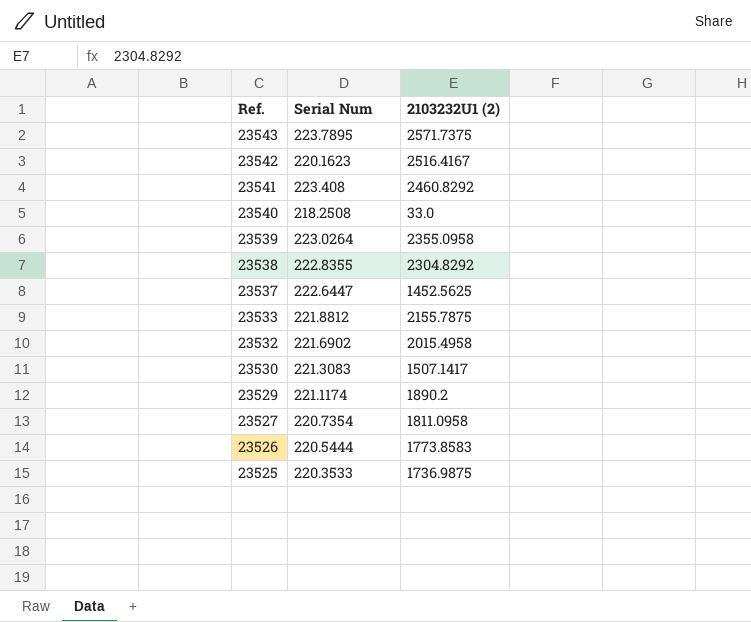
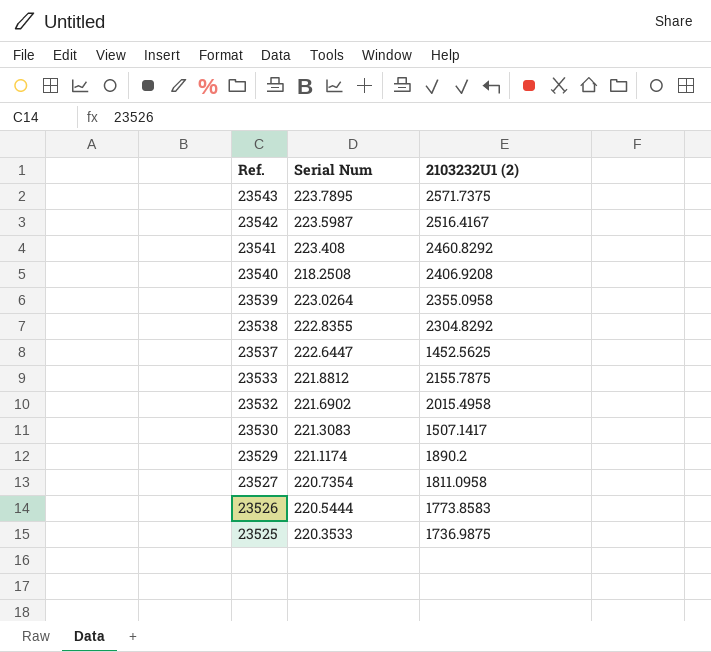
23542 | Serial Num: 220.1623 -> 223.5987
23540 | 2103232U1 (2): 33.0 -> 2406.9208

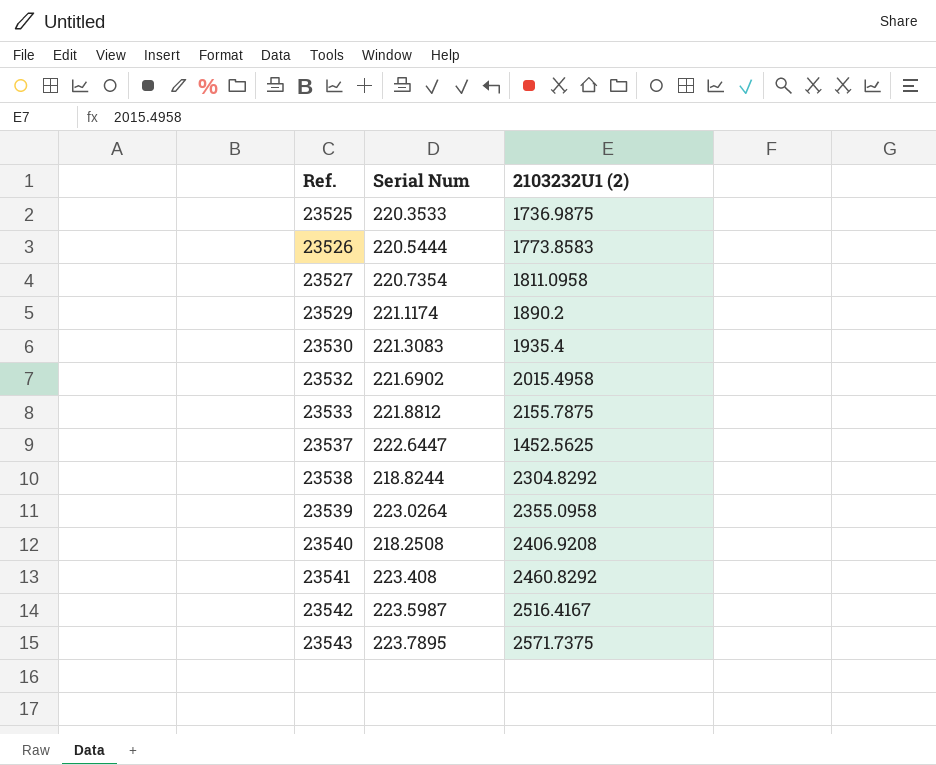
row order: Ref. descending -> Ref. ascending
23530 | 2103232U1 (2): 1507.1417 -> 1935.4
23538 | Serial Num: 222.8355 -> 218.8244

